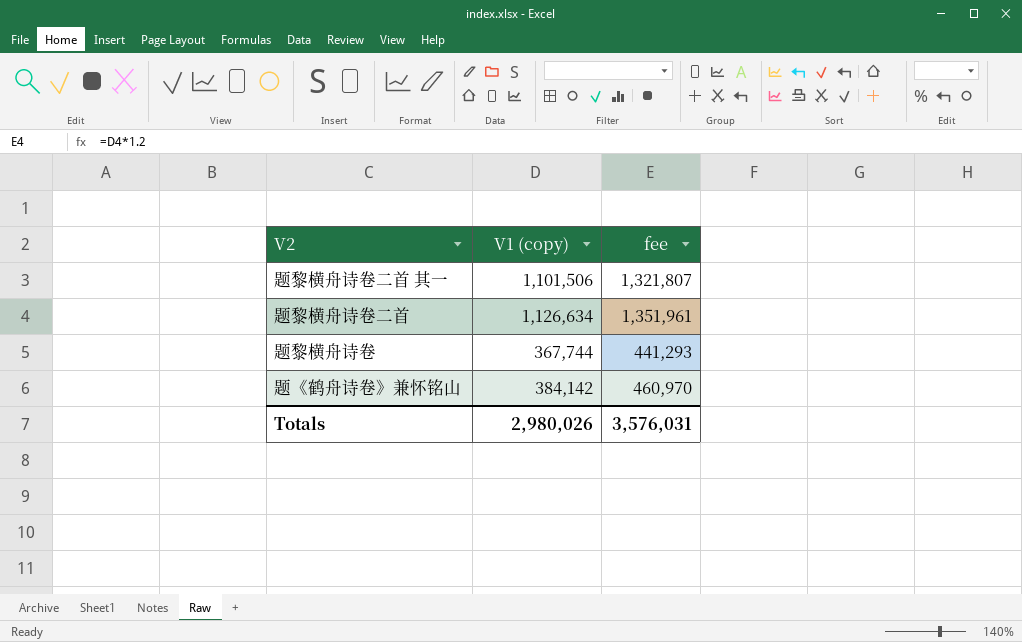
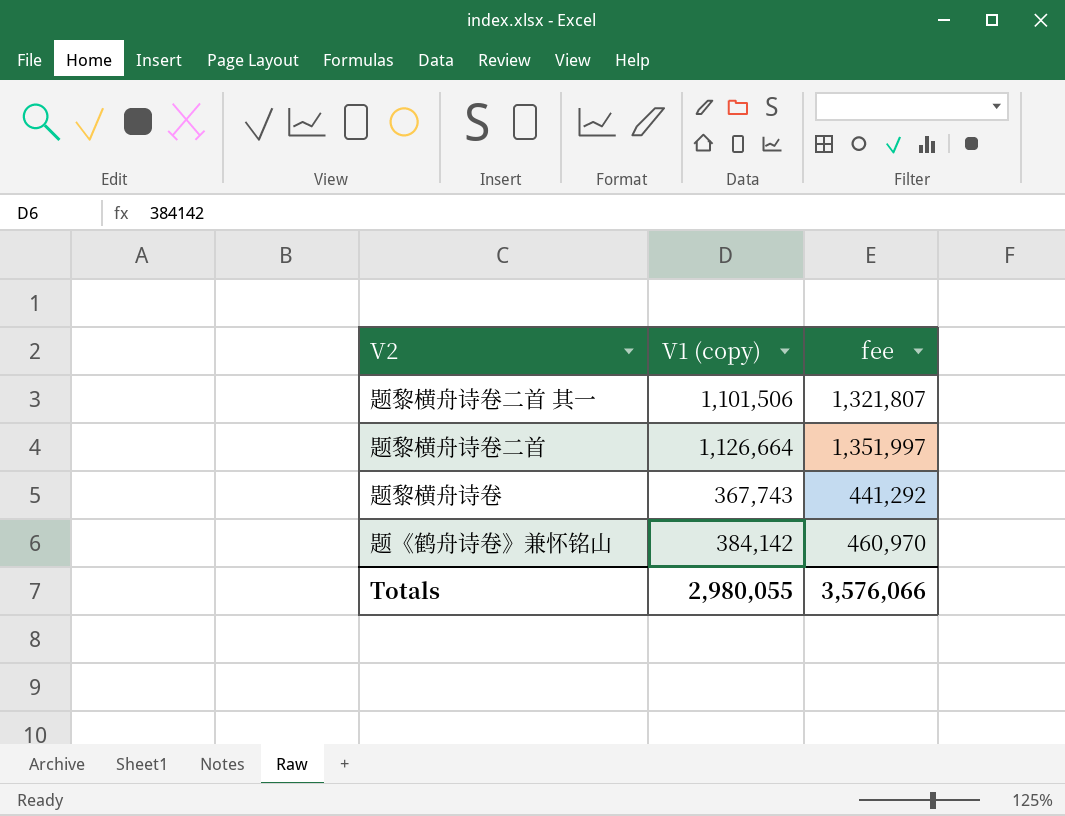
题黎横舟诗卷二首 | V1 (copy): 1,126,634 -> 1,126,664
题黎横舟诗卷二首 | fee: 1,351,961 -> 1,351,997
题黎横舟诗卷 | V1 (copy): 367,744 -> 367,743
题黎横舟诗卷 | fee: 441,293 -> 441,292
Totals | V1 (copy): 2,980,026 -> 2,980,055
Totals | fee: 3,576,031 -> 3,576,066

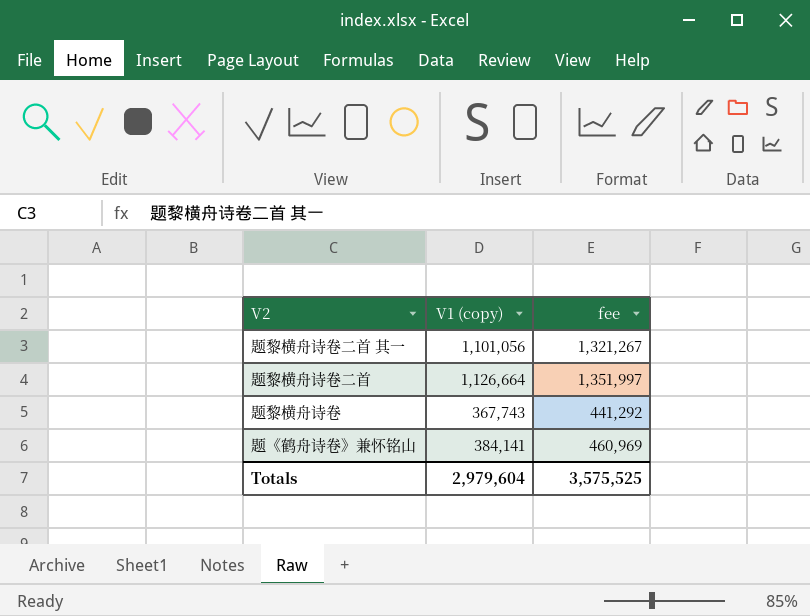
题黎横舟诗卷二首 其一 | V1 (copy): 1,101,506 -> 1,101,056
题黎横舟诗卷二首 其一 | fee: 1,321,807 -> 1,321,267
题《鹤舟诗卷》兼怀铭山 | V1 (copy): 384,142 -> 384,141
题《鹤舟诗卷》兼怀铭山 | fee: 460,970 -> 460,969
Totals | V1 (copy): 2,980,055 -> 2,979,604
Totals | fee: 3,576,066 -> 3,575,525

